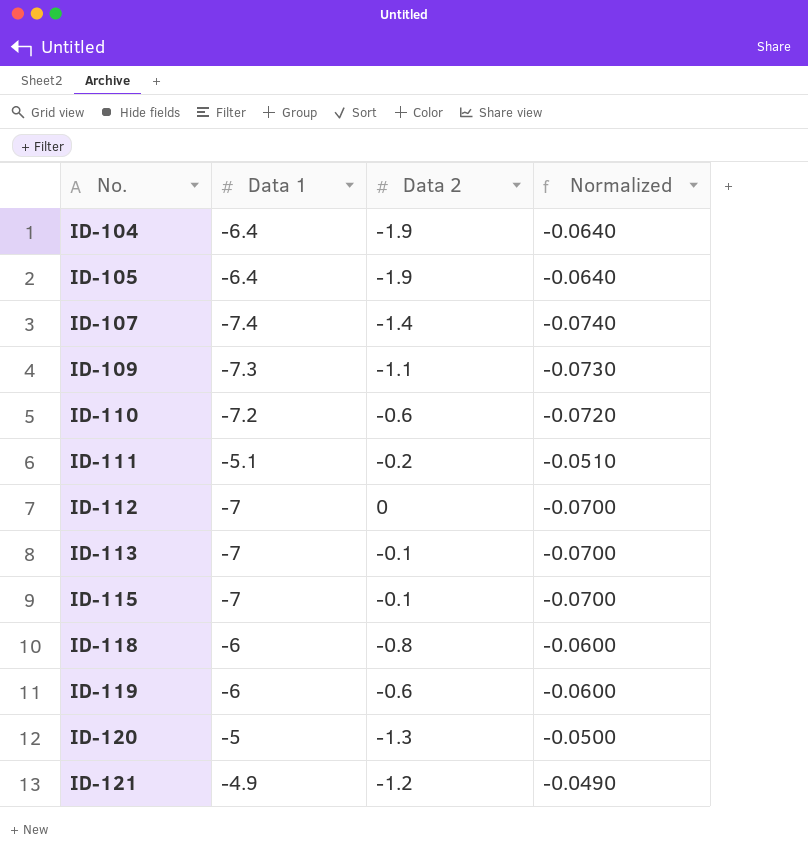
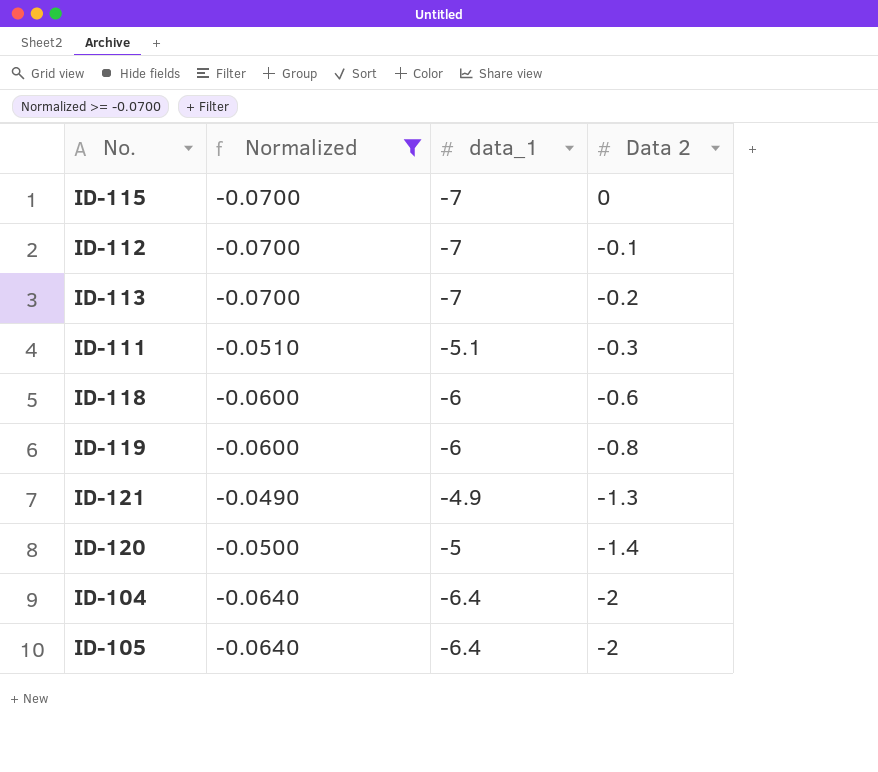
filter: none -> Normalized >= -0.0700
row order: No. ascending -> Data 2 descending
column Normalized | position: 4 -> 2
column name: Data 1 -> data_1
ID-115 | Data 2: -0.1 -> 0
ID-112 | Data 2: 0 -> -0.1
ID-113 | Data 2: -0.1 -> -0.2
ID-111 | Data 2: -0.2 -> -0.3
ID-118 | Data 2: -0.8 -> -0.6
ID-119 | Data 2: -0.6 -> -0.8
ID-121 | Data 2: -1.2 -> -1.3
ID-120 | Data 2: -1.3 -> -1.4
ID-104 | Data 2: -1.9 -> -2
ID-105 | Data 2: -1.9 -> -2

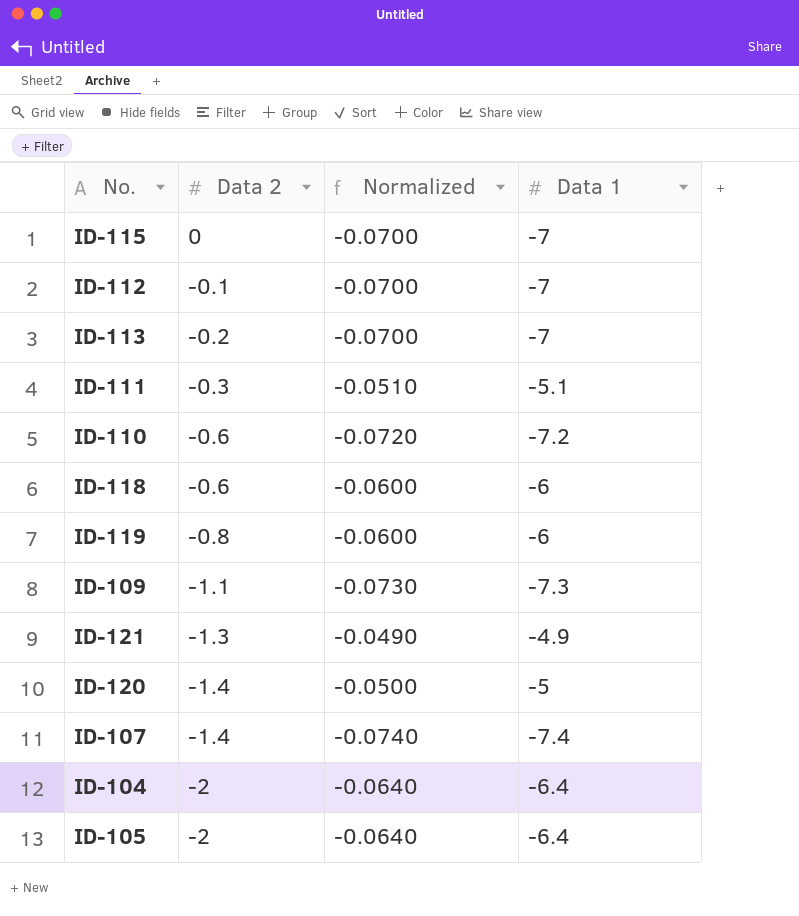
filter: Normalized >= -0.0700 -> none
column Data 2 | position: 4 -> 2
column name: data_1 -> Data 1

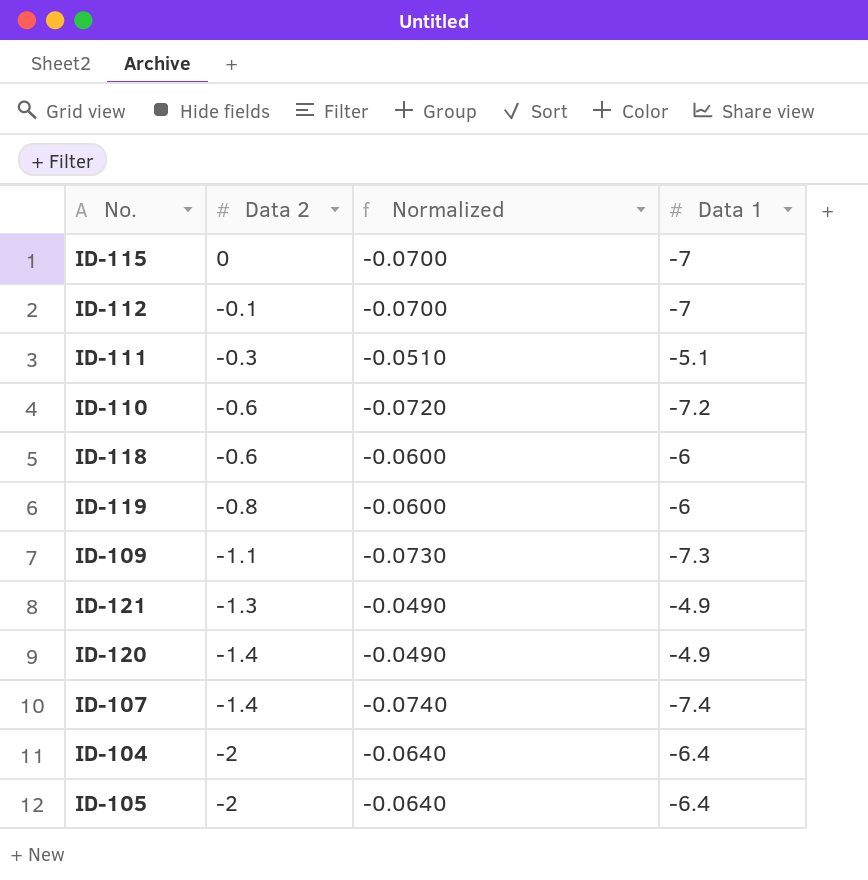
row ID-113: -0.2 | -0.0700 | -7 -> none
ID-120 | Normalized: -0.0500 -> -0.0490
ID-120 | Data 1: -5 -> -4.9

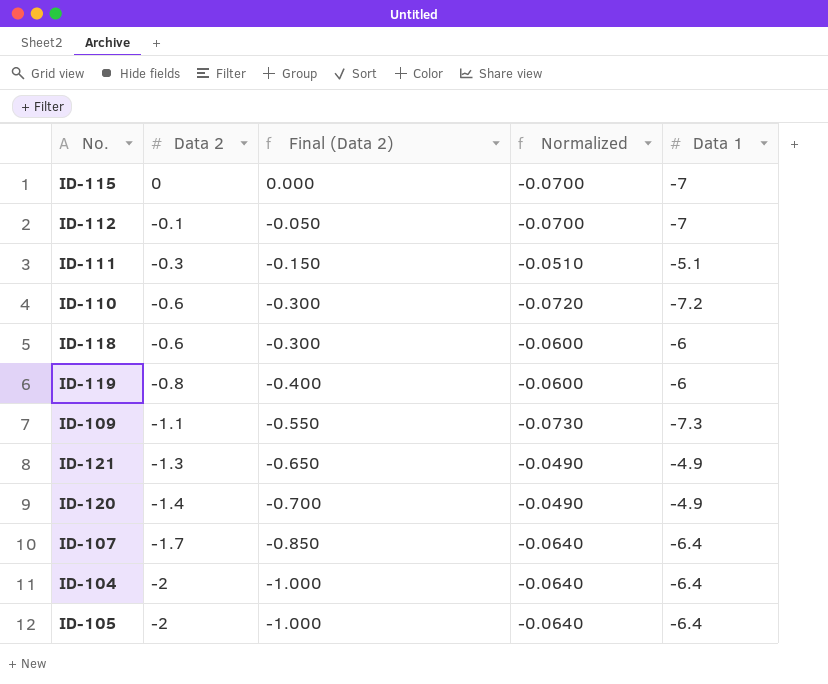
column Final (Data 2) | formula: none -> [Data 2] * 0.5
ID-107 | Data 2: -1.4 -> -1.7
ID-107 | Normalized: -0.0740 -> -0.0640
ID-107 | Data 1: -7.4 -> -6.4

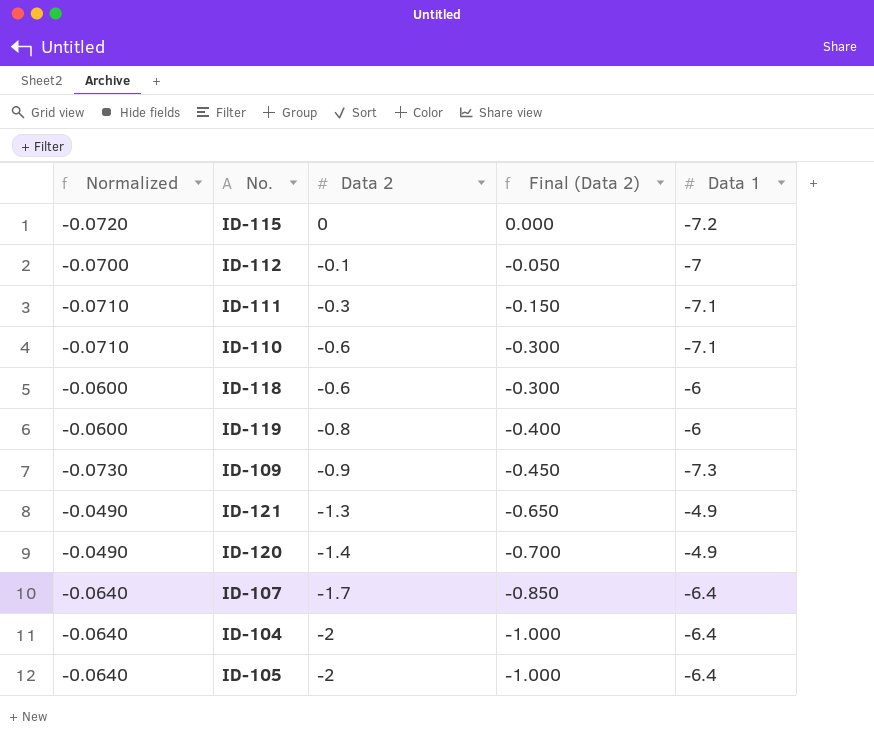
column Normalized | position: 4 -> 1
ID-115 | Normalized: -0.0700 -> -0.0720
ID-115 | Data 1: -7 -> -7.2
ID-111 | Normalized: -0.0510 -> -0.0710
ID-111 | Data 1: -5.1 -> -7.1
ID-110 | Normalized: -0.0720 -> -0.0710
ID-110 | Data 1: -7.2 -> -7.1
ID-109 | Data 2: -1.1 -> -0.9
ID-109 | Final (Data 2): -0.550 -> -0.450

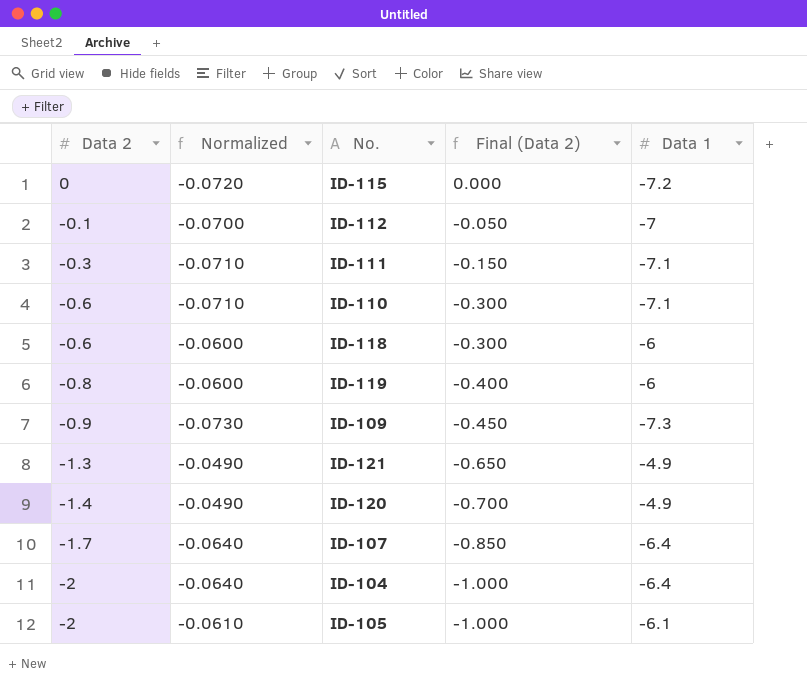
column Data 2 | position: 3 -> 1
ID-105 | Normalized: -0.0640 -> -0.0610
ID-105 | Data 1: -6.4 -> -6.1

